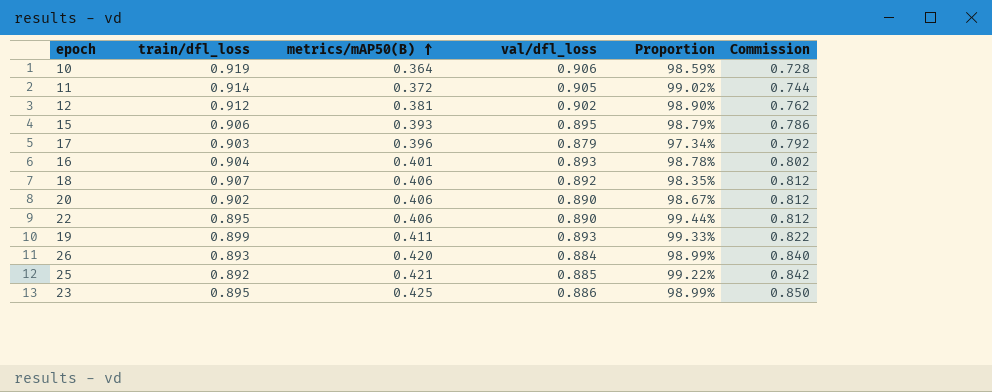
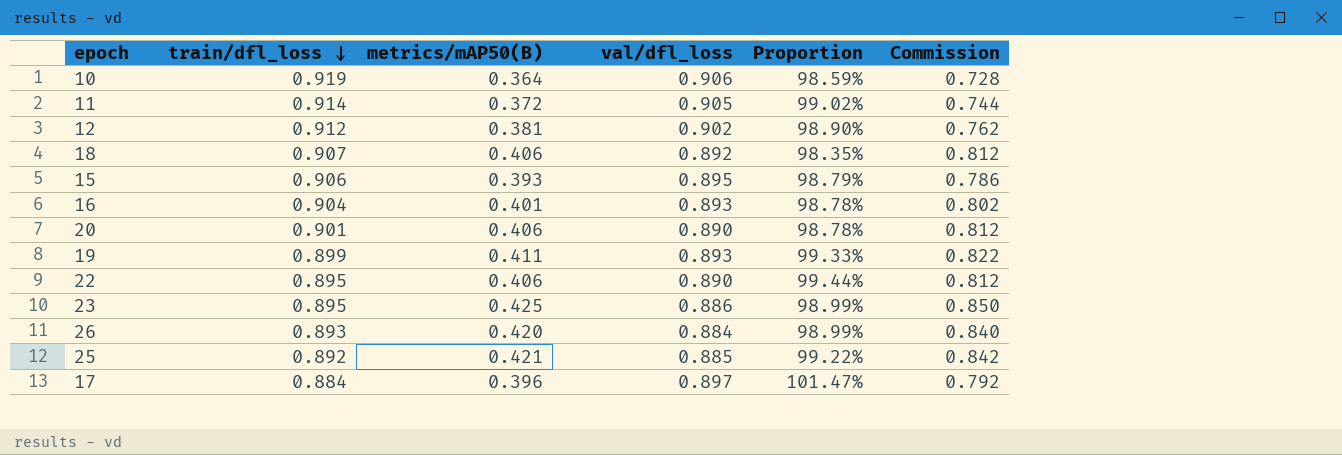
row order: metrics/mAP50(B) ascending -> train/dfl_loss descending
20 | train/dfl_loss: 0.902 -> 0.901
20 | Proportion: 98.67% -> 98.78%
17 | train/dfl_loss: 0.903 -> 0.884
17 | val/dfl_loss: 0.879 -> 0.897
17 | Proportion: 97.34% -> 101.47%

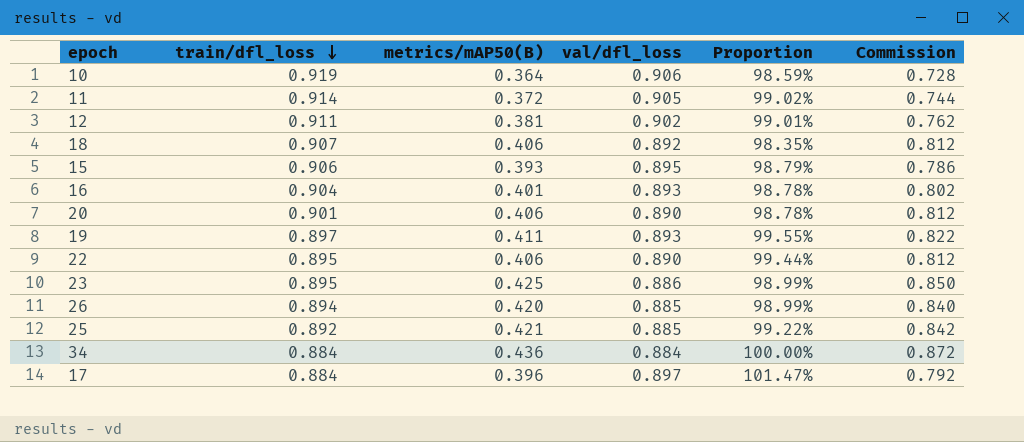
12 | train/dfl_loss: 0.912 -> 0.911
12 | Proportion: 98.90% -> 99.01%
19 | train/dfl_loss: 0.899 -> 0.897
19 | Proportion: 99.33% -> 99.55%
26 | train/dfl_loss: 0.893 -> 0.894
26 | val/dfl_loss: 0.884 -> 0.885
row 34: none -> 0.884 | 0.436 | 0.884 | 100.00% | 0.872

